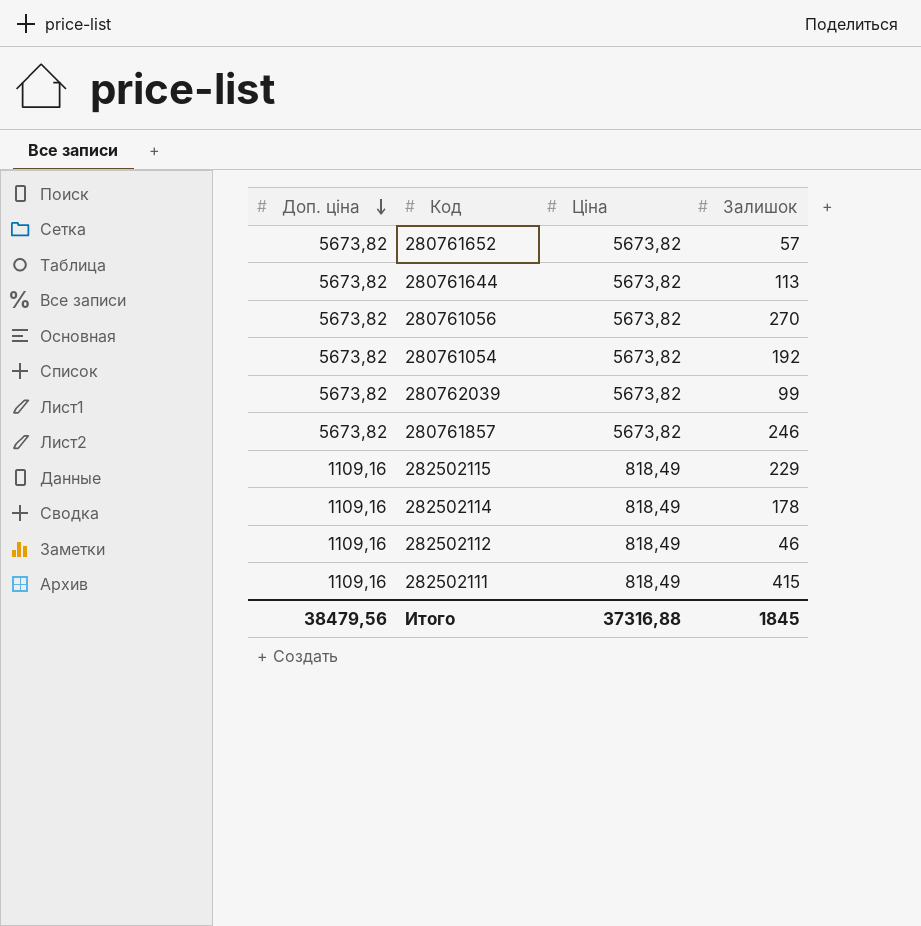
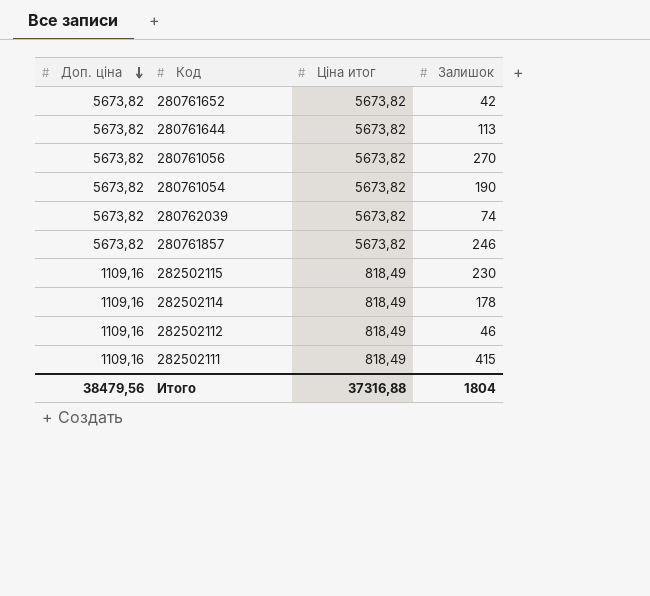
column name: Ціна -> Ціна итог
280761652 | Залишок: 57 -> 42
280761054 | Залишок: 192 -> 190
280762039 | Залишок: 99 -> 74
282502115 | Залишок: 229 -> 230
Итого | Залишок: 1845 -> 1804

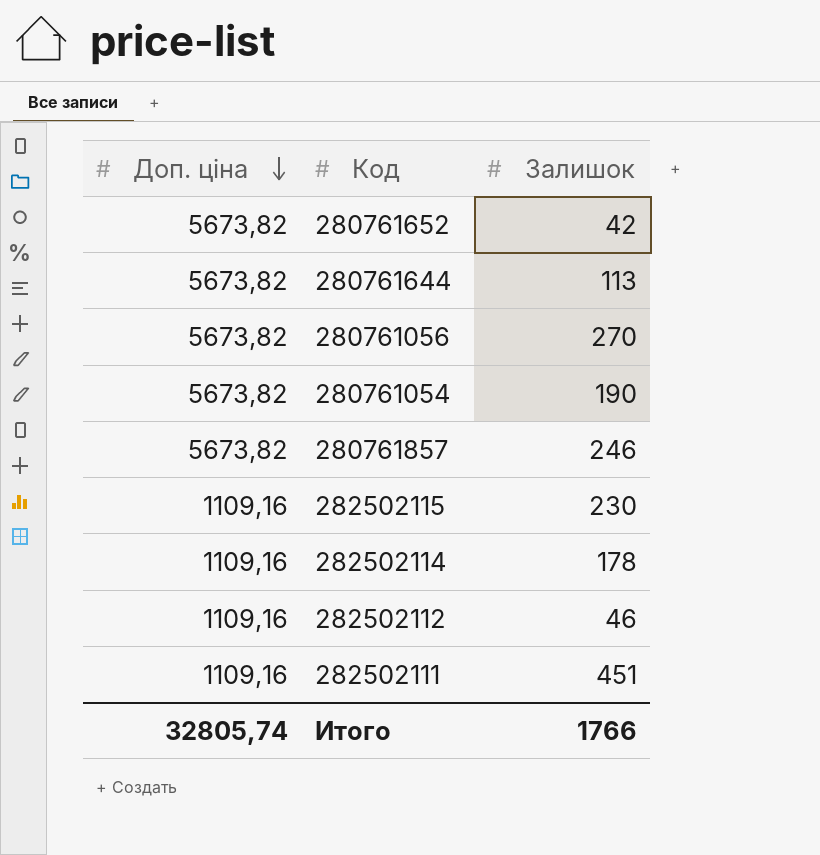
column Ціна итог | position: 3 -> none
row 280762039: 5673,82 | 5673,82 | 74 -> none
282502111 | Залишок: 415 -> 451
Итого | Доп. ціна: 38479,56 -> 32805,74
Итого | Залишок: 1804 -> 1766

